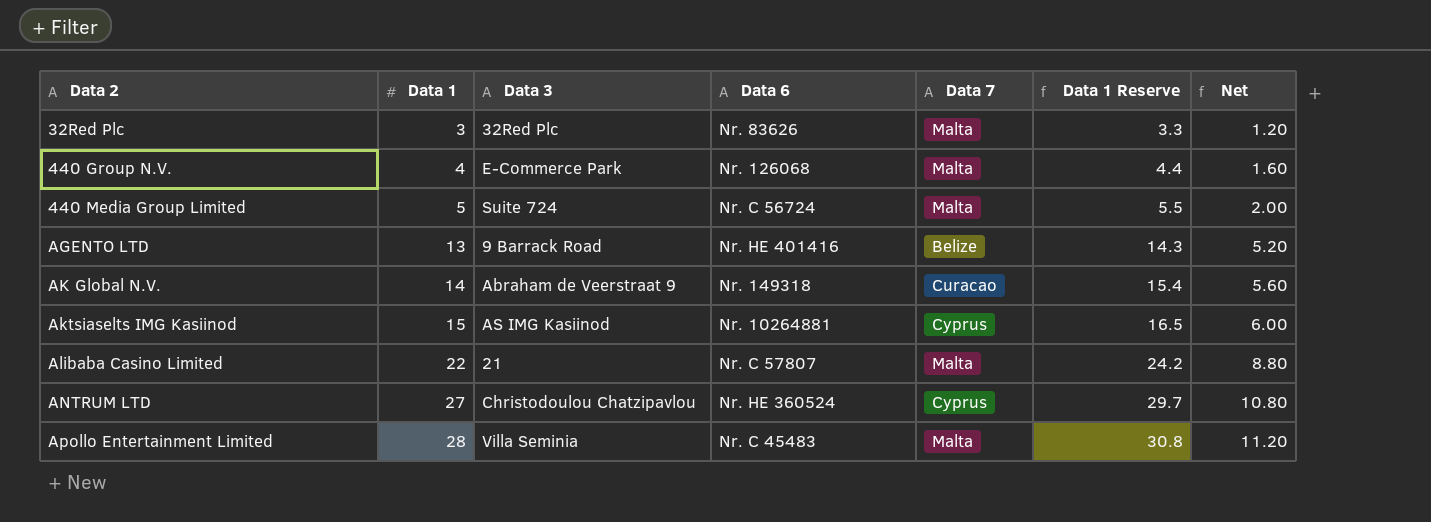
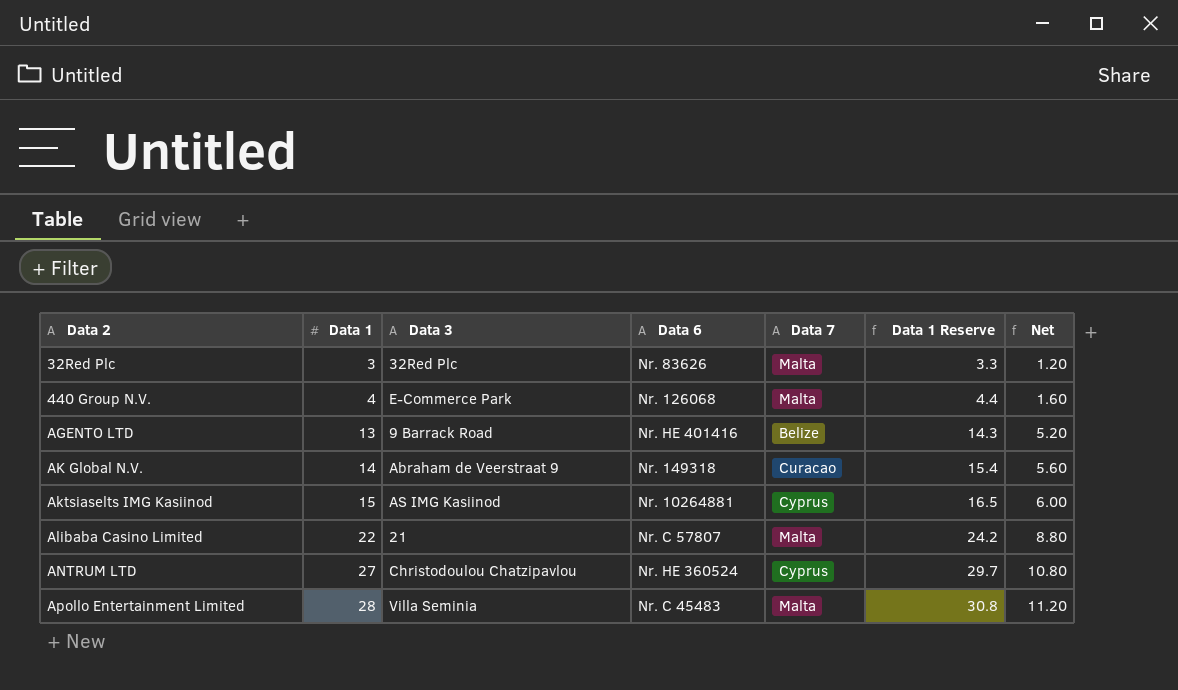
row 440 Media Group Limited: 5 | Suite 724 | Nr. C 56724 | Malta | 5.5 | 2.00 -> none

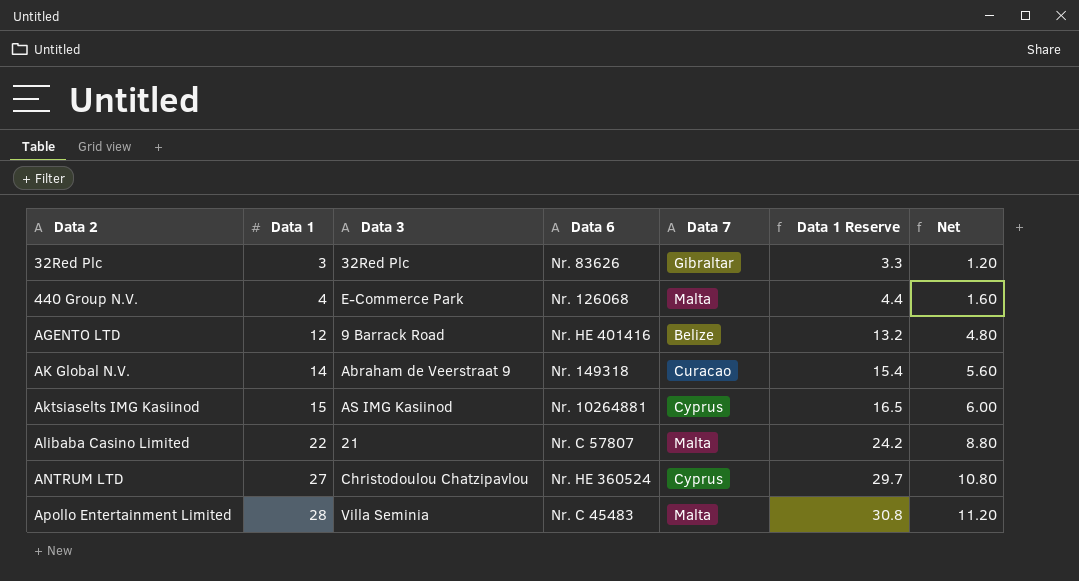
32Red Plc | Data 7: Malta -> Gibraltar
AGENTO LTD | Data 1: 13 -> 12
AGENTO LTD | Data 1 Reserve: 14.3 -> 13.2
AGENTO LTD | Net: 5.20 -> 4.80

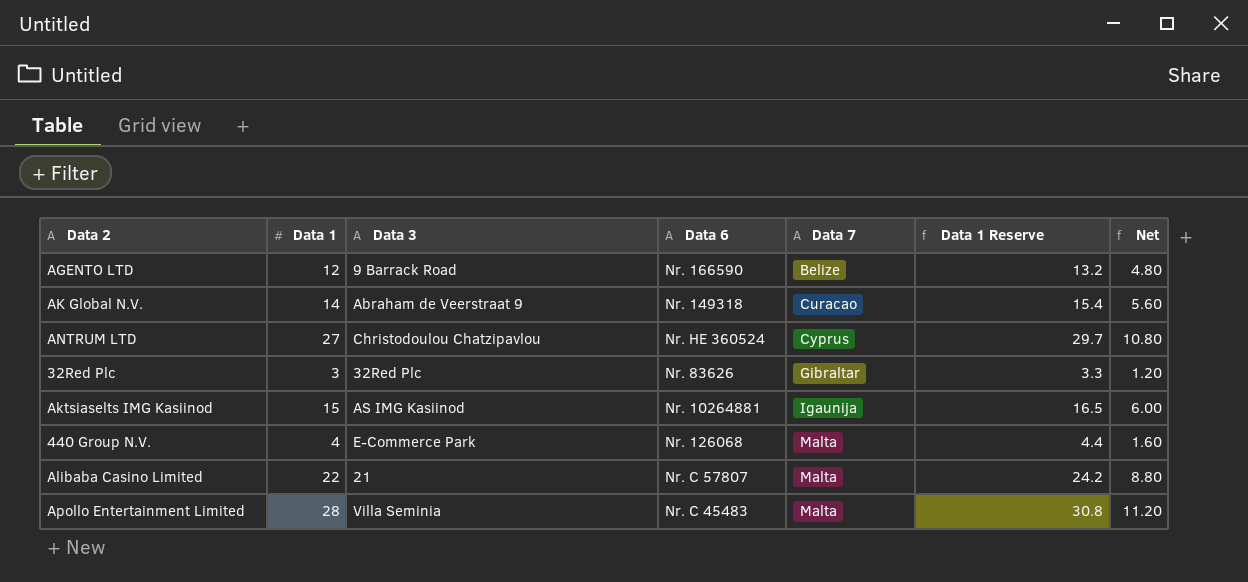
row order: Data 2 ascending -> Data 7 ascending
AGENTO LTD | Data 6: Nr. HE 401416 -> Nr. 166590
Aktsiaselts IMG Kasiinod | Data 7: Cyprus -> Igaunija

